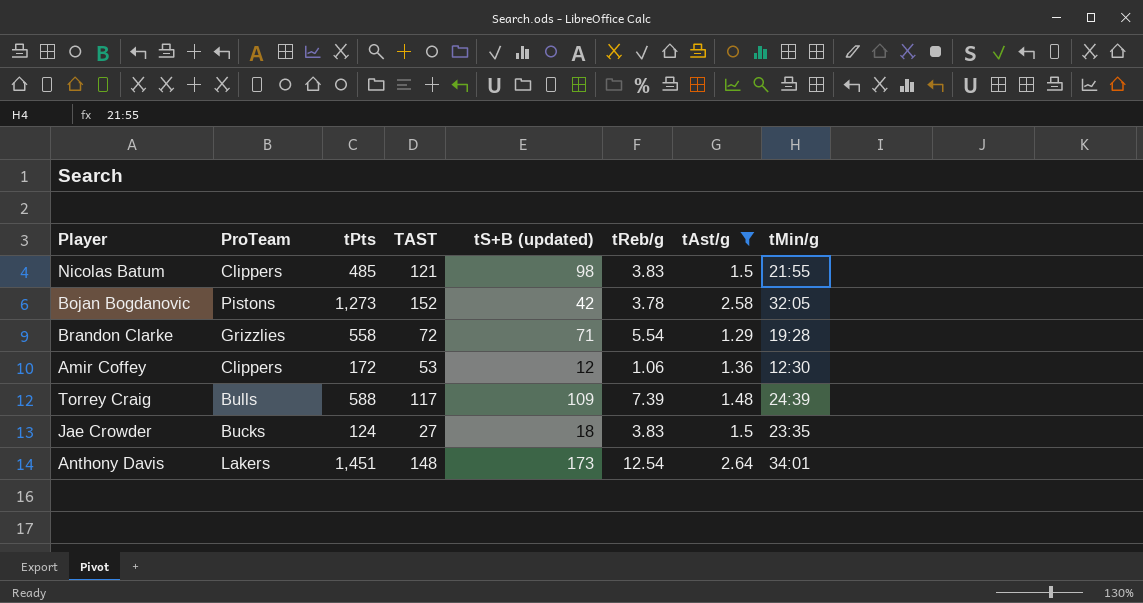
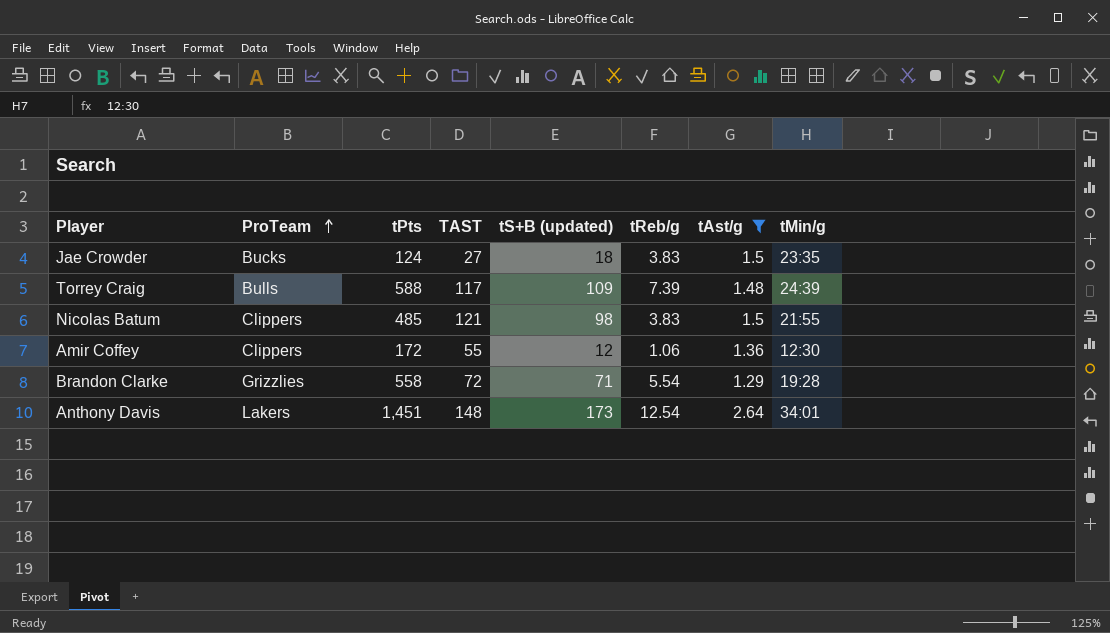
row order: none -> ProTeam ascending
row Bojan Bogdanovic: Pistons | 1,273 | 152 | 42 | 3.78 | 2.58 | 32:05 -> none
Amir Coffey | TAST: 53 -> 55

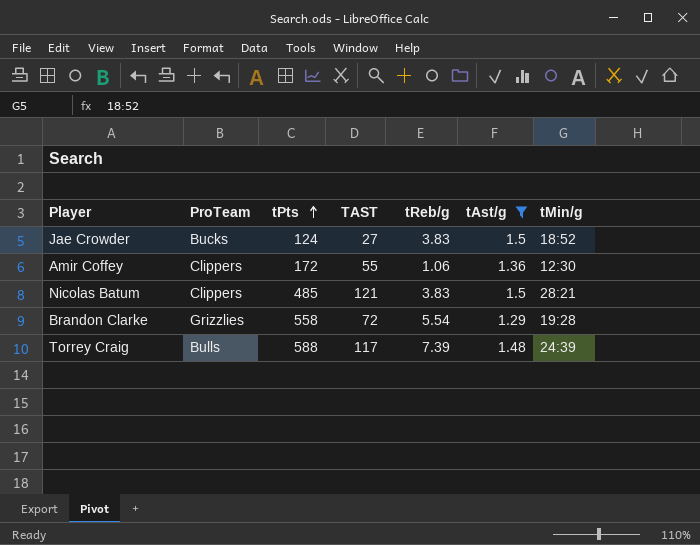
row order: ProTeam ascending -> tPts ascending
column tS+B (updated) | position: 5 -> none
row Anthony Davis: Lakers | 1,451 | 148 | 173 | 12.54 | 2.64 | 34:01 -> none
Jae Crowder | tMin/g: 23:35 -> 18:52
Nicolas Batum | tMin/g: 21:55 -> 28:21

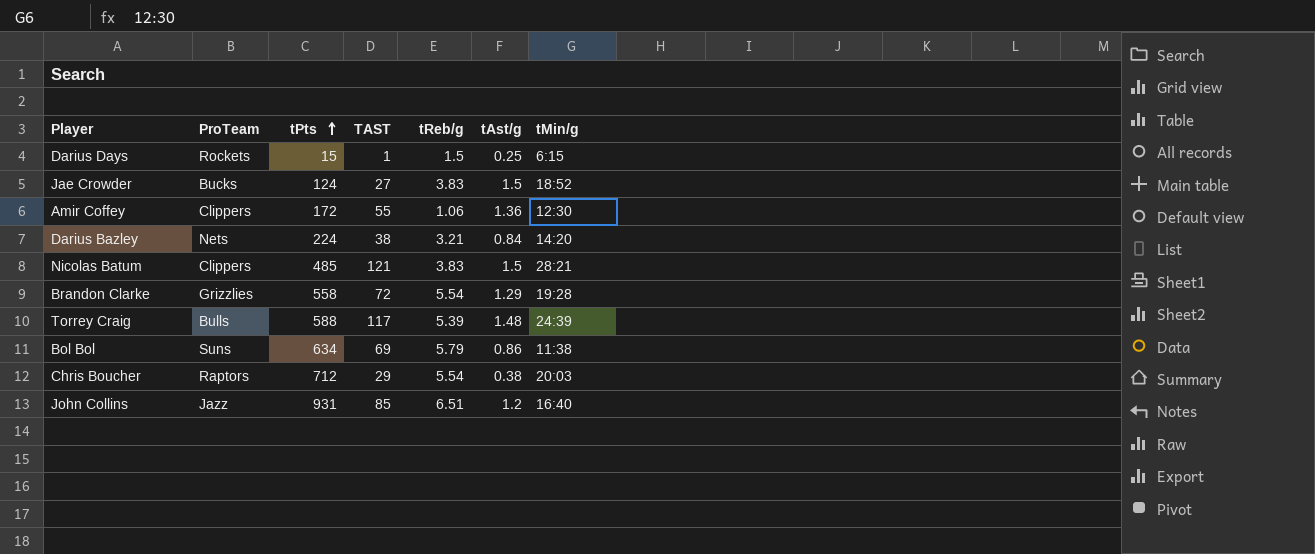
filter: tAst/g >= 1.29 -> none
Torrey Craig | tReb/g: 7.39 -> 5.39

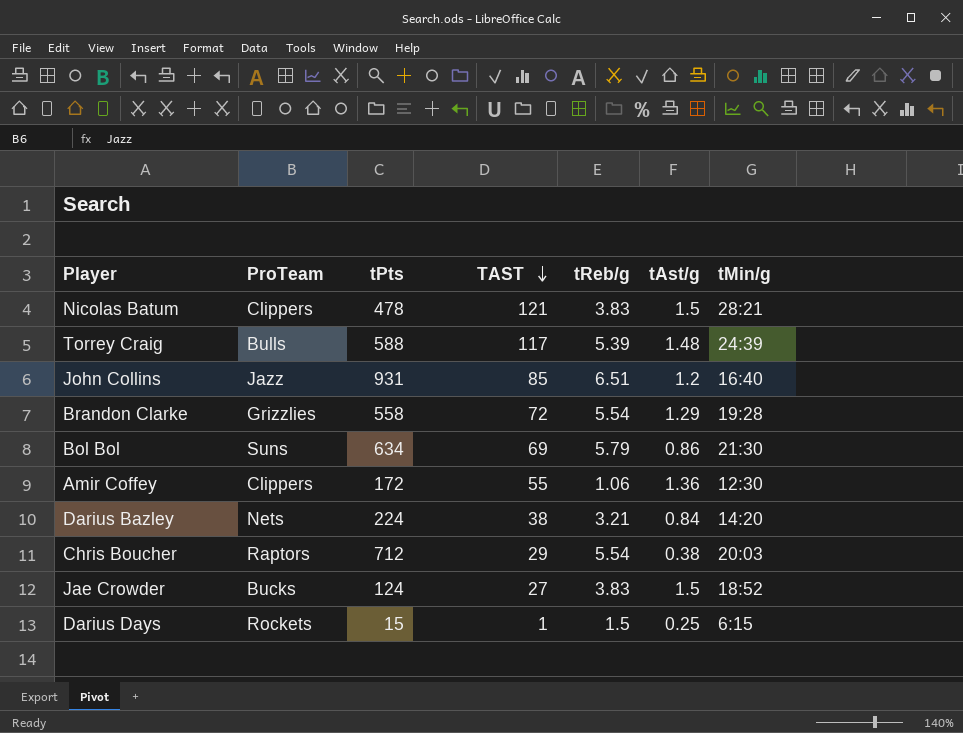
row order: tPts ascending -> TAST descending
Nicolas Batum | tPts: 485 -> 478
Bol Bol | tMin/g: 11:38 -> 21:30

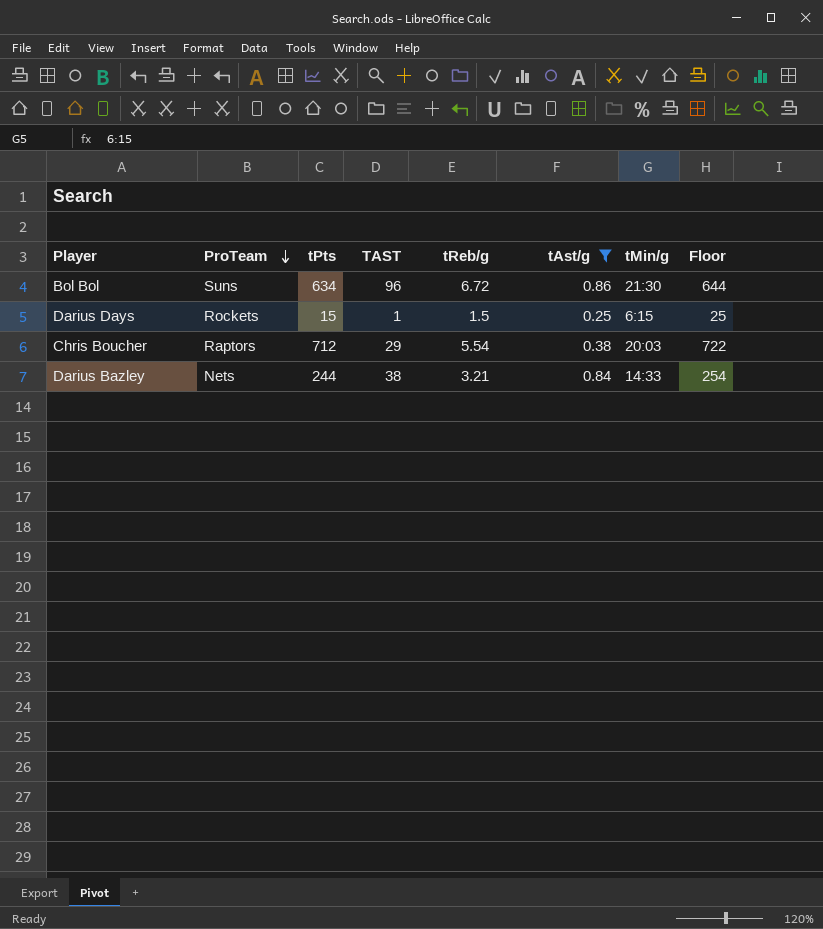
filter: none -> tAst/g <= 0.86
row order: TAST descending -> ProTeam descending
column Floor | formula: none -> [tPts] + 10
Bol Bol | TAST: 69 -> 96
Bol Bol | tReb/g: 5.79 -> 6.72
Darius Bazley | tPts: 224 -> 244
Darius Bazley | tMin/g: 14:20 -> 14:33

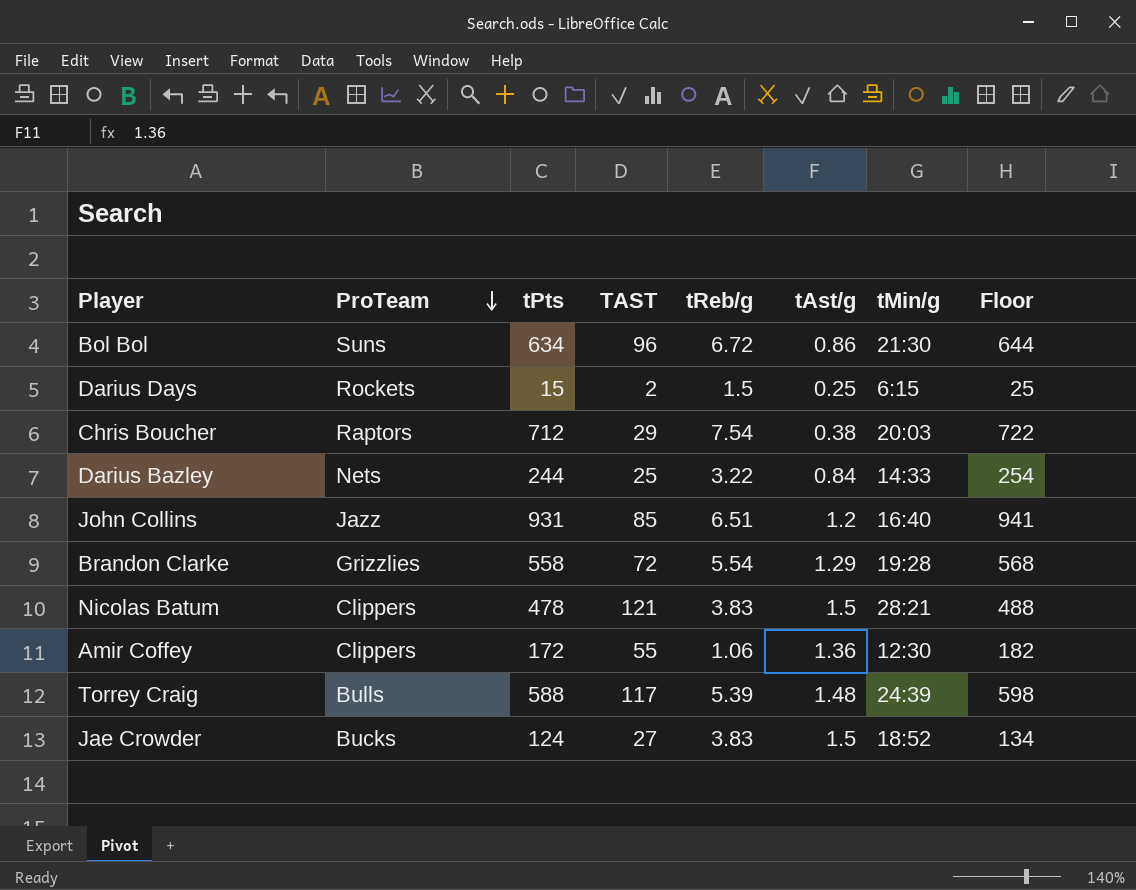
filter: tAst/g <= 0.86 -> none
Darius Days | TAST: 1 -> 2
Chris Boucher | tReb/g: 5.54 -> 7.54
Darius Bazley | TAST: 38 -> 25
Darius Bazley | tReb/g: 3.21 -> 3.22

